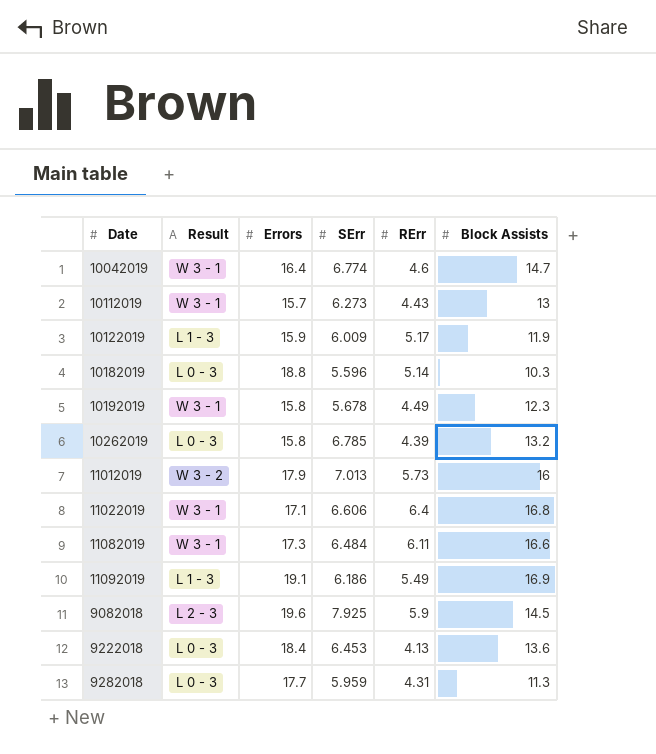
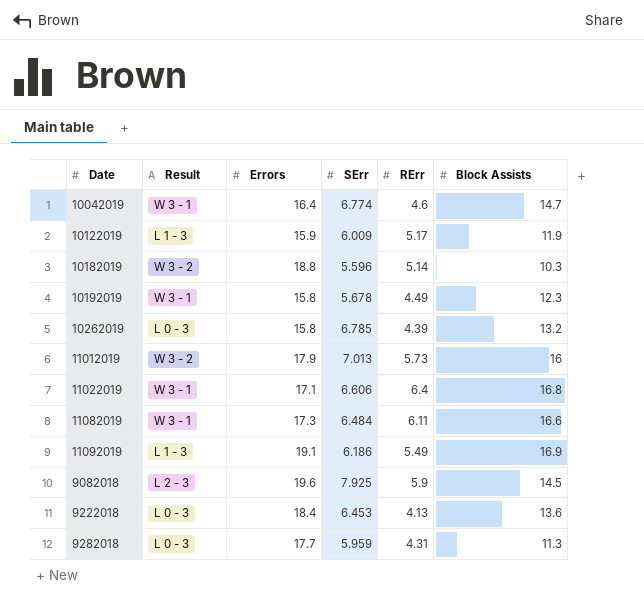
row 10112019: W 3 - 1 | 15.7 | 6.273 | 4.43 | 13 -> none
10182019 | Result: L 0 - 3 -> W 3 - 2

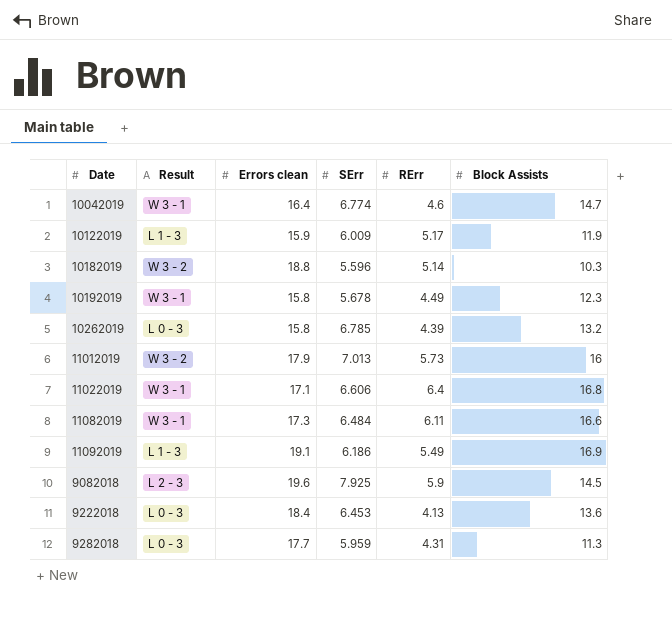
column name: Errors -> Errors clean

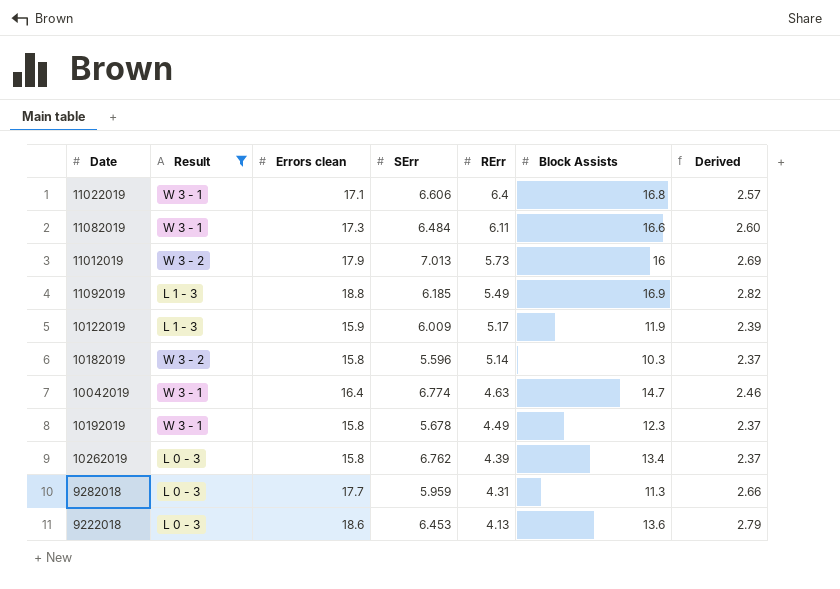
filter: none -> Result != L 2 - 3
row order: none -> RErr descending
column Derived | formula: none -> [Errors clean] * 0.15
11092019 | Errors clean: 19.1 -> 18.8
11092019 | SErr: 6.186 -> 6.185
10182019 | Errors clean: 18.8 -> 15.8
10042019 | RErr: 4.6 -> 4.63
10262019 | SErr: 6.785 -> 6.762
10262019 | Block Assists: 13.2 -> 13.4
9222018 | Errors clean: 18.4 -> 18.6

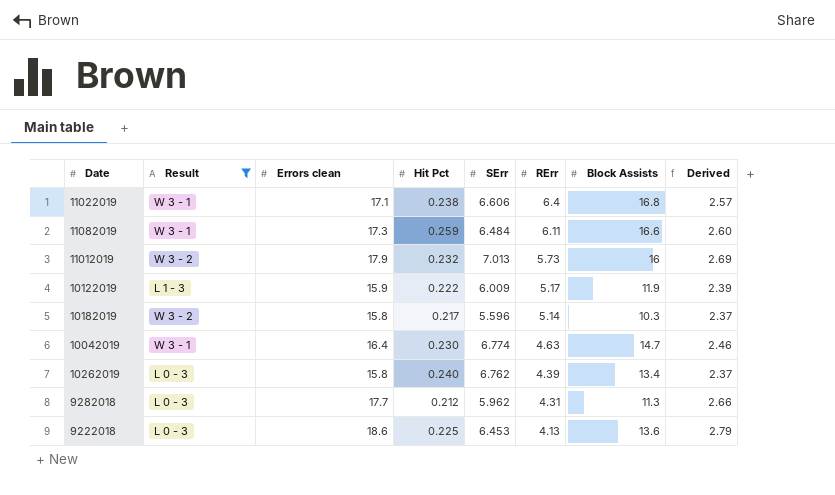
column Hit Pct | position: none -> 4
row 11092019: L 1 - 3 | 18.8 | 6.185 | 5.49 | 16.9 | 2.82 -> none
row 10192019: W 3 - 1 | 15.8 | 5.678 | 4.49 | 12.3 | 2.37 -> none
9282018 | SErr: 5.959 -> 5.962

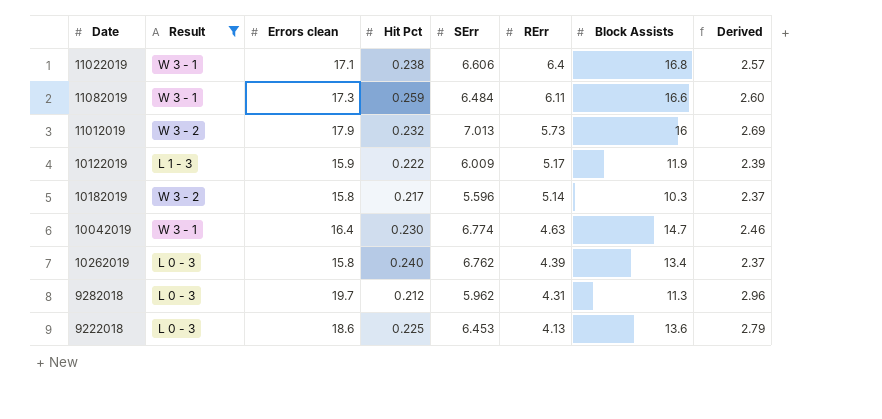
9282018 | Errors clean: 17.7 -> 19.7
9282018 | Derived: 2.66 -> 2.96

